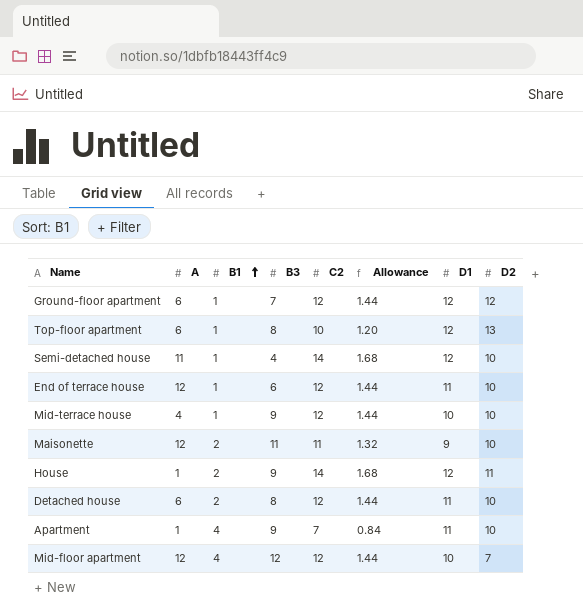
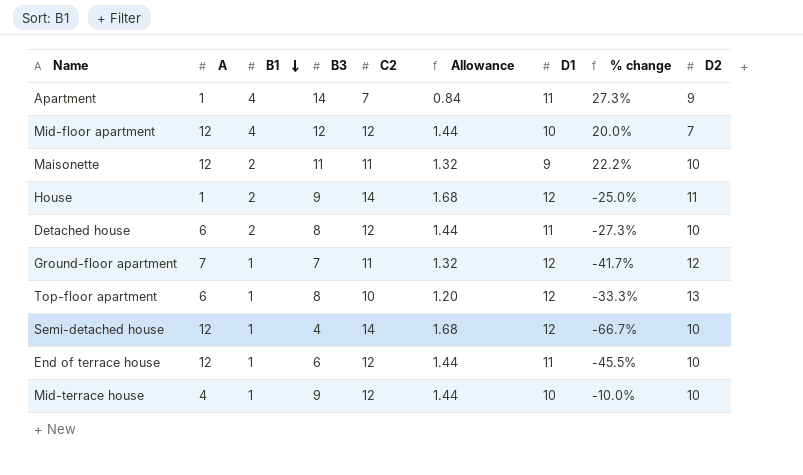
row order: B1 ascending -> B1 descending
column % change | formula: none -> ([B3] - [D1]) / [D1]
Apartment | B3: 9 -> 14
Apartment | D2: 10 -> 9
Ground-floor apartment | A: 6 -> 7
Ground-floor apartment | C2: 12 -> 11
Ground-floor apartment | Allowance: 1.44 -> 1.32
Semi-detached house | A: 11 -> 12

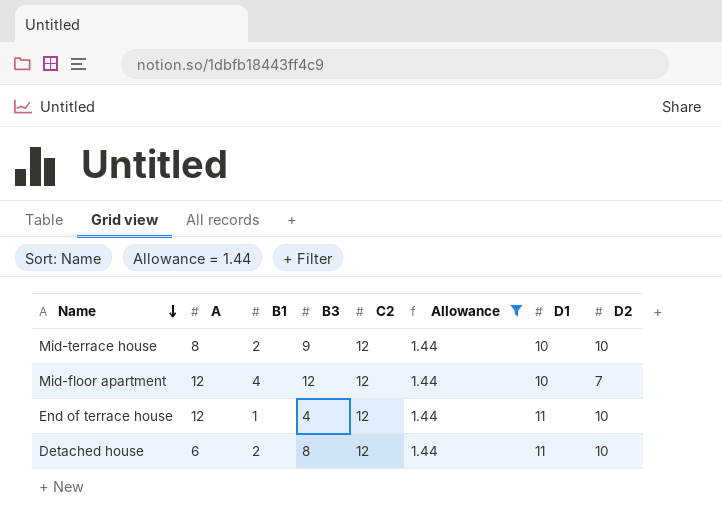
filter: none -> Allowance = 1.44
row order: B1 descending -> Name descending
column % change | formula: ([B3] - [D1]) / [D1] -> none
Mid-terrace house | A: 4 -> 8
Mid-terrace house | B1: 1 -> 2
End of terrace house | B3: 6 -> 4

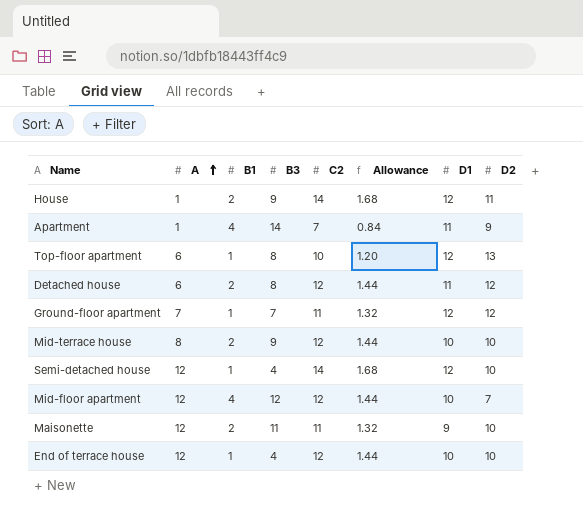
filter: Allowance = 1.44 -> none
row order: Name descending -> A ascending
Detached house | D2: 10 -> 12
End of terrace house | D1: 11 -> 10

